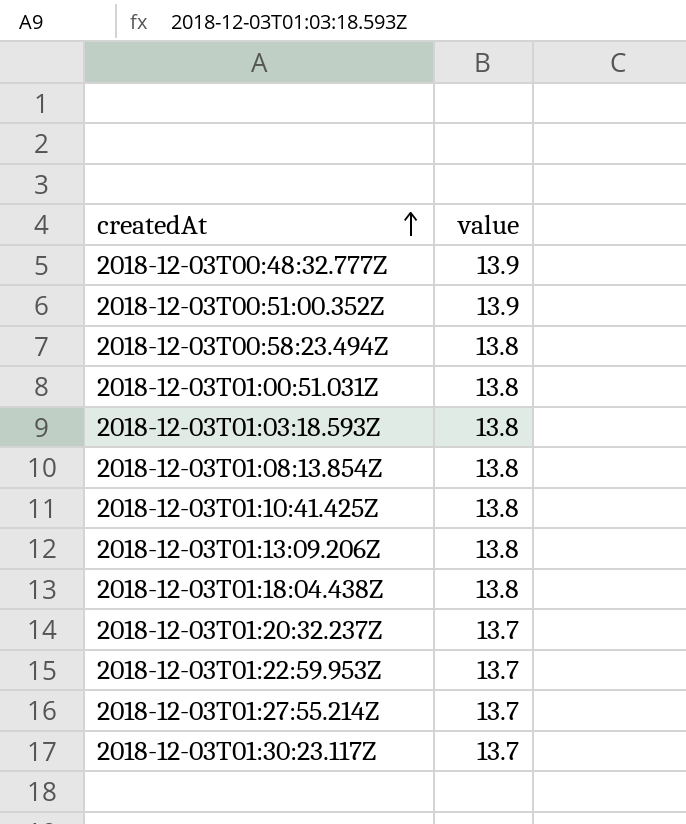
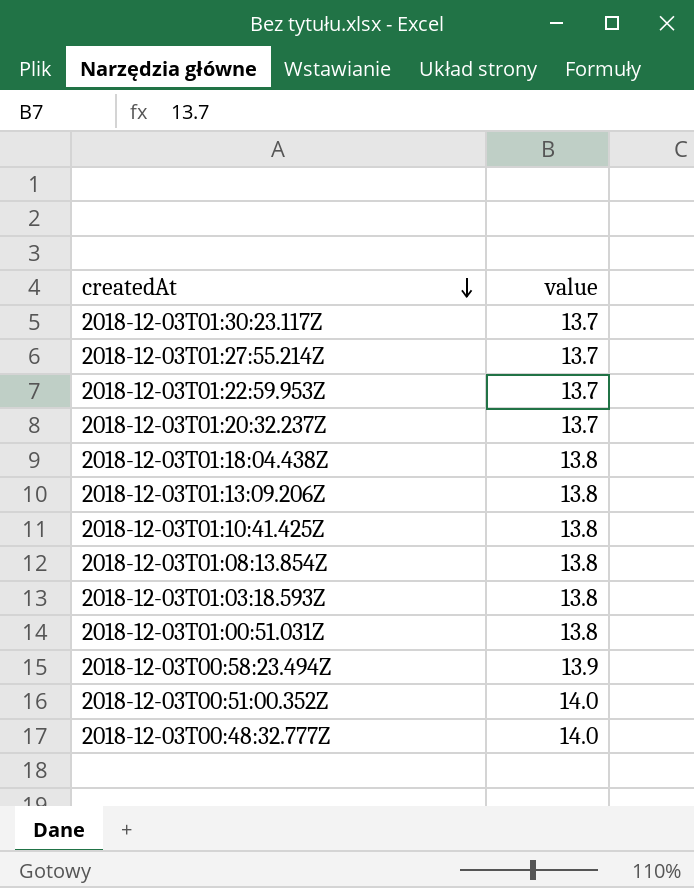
row order: createdAt ascending -> createdAt descending
2018-12-03T00:58:23.494Z | value: 13.8 -> 13.9
2018-12-03T00:51:00.352Z | value: 13.9 -> 14.0
2018-12-03T00:48:32.777Z | value: 13.9 -> 14.0

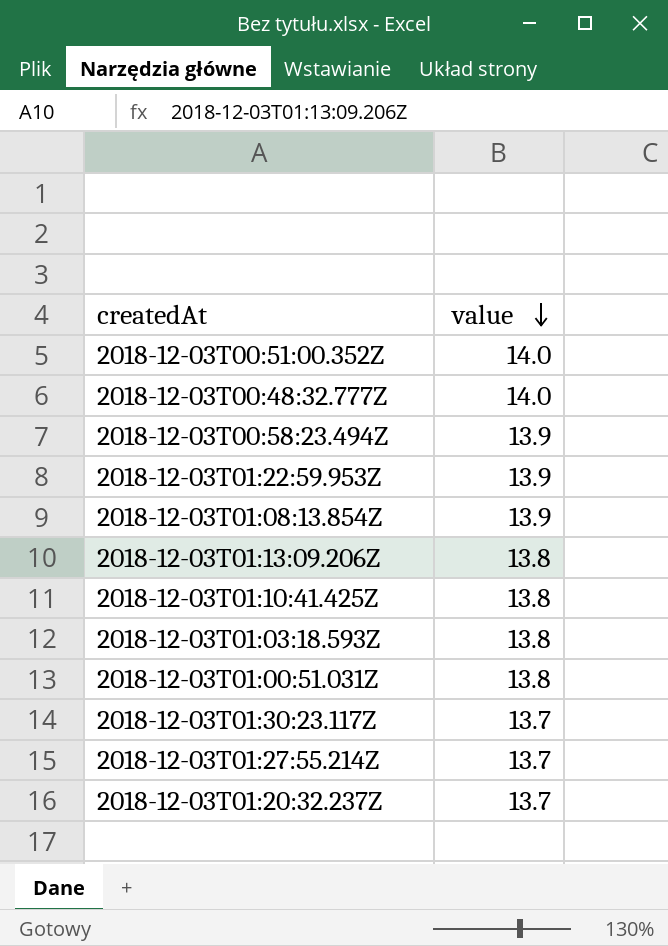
row order: createdAt descending -> value descending
row 2018-12-03T01:18:04.438Z: 13.8 -> none
2018-12-03T01:22:59.953Z | value: 13.7 -> 13.9
2018-12-03T01:08:13.854Z | value: 13.8 -> 13.9

